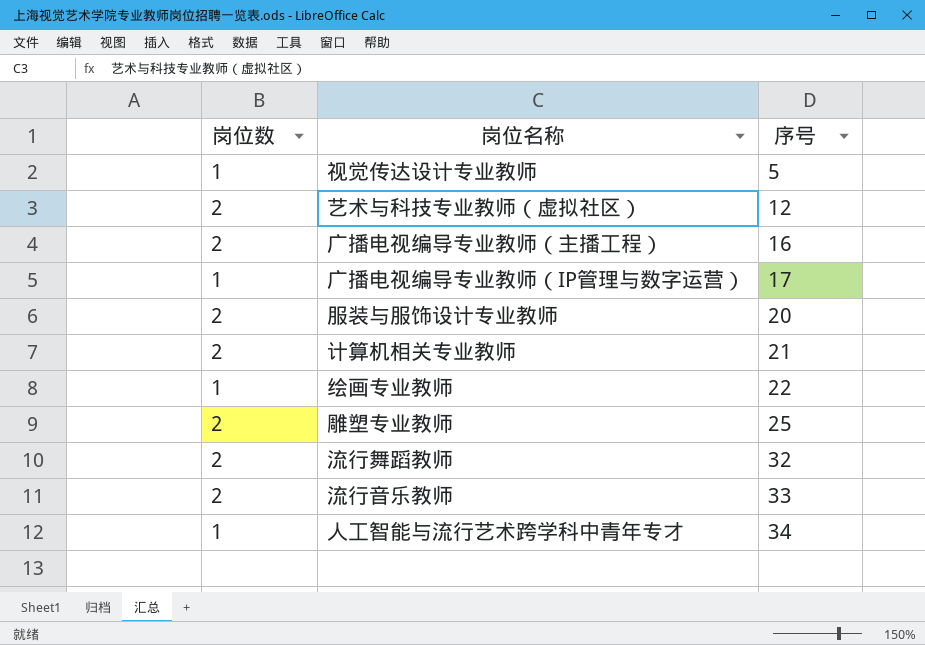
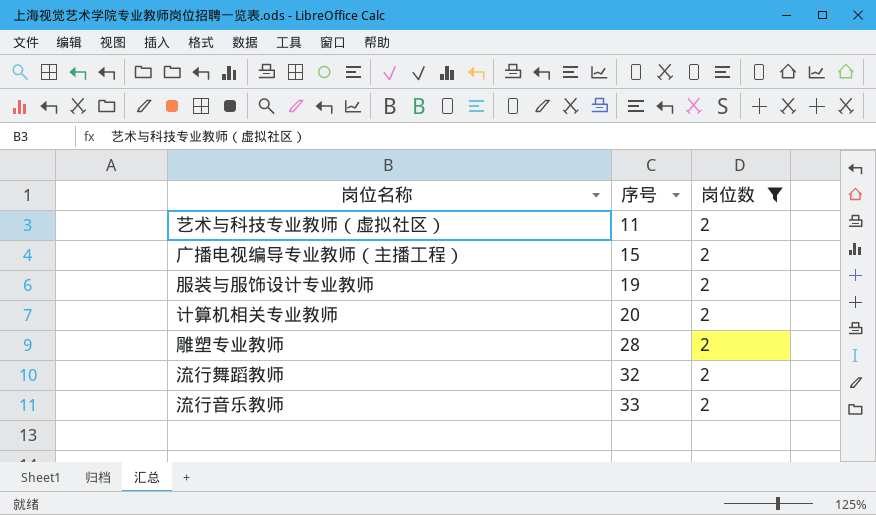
filter: none -> 岗位数 = 2
column 岗位数 | position: 1 -> 3
艺术与科技专业教师（虚拟社区） | 序号: 12 -> 11
广播电视编导专业教师（主播工程） | 序号: 16 -> 15
服装与服饰设计专业教师 | 序号: 20 -> 19
计算机相关专业教师 | 序号: 21 -> 20
雕塑专业教师 | 序号: 25 -> 28

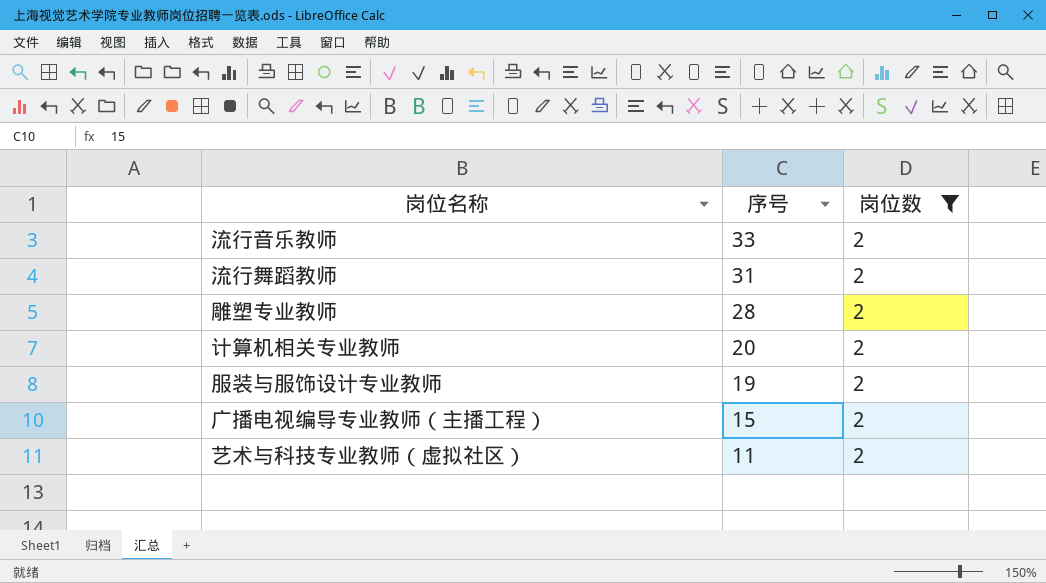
row order: 序号 ascending -> 序号 descending
流行舞蹈教师 | 序号: 32 -> 31

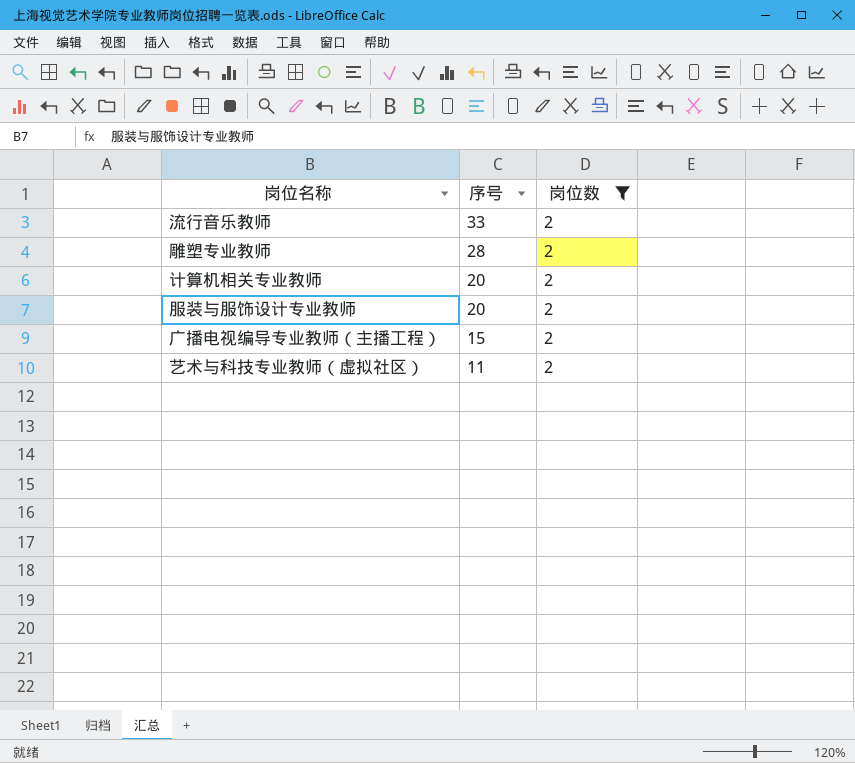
row 流行舞蹈教师: 31 | 2 -> none
服装与服饰设计专业教师 | 序号: 19 -> 20

